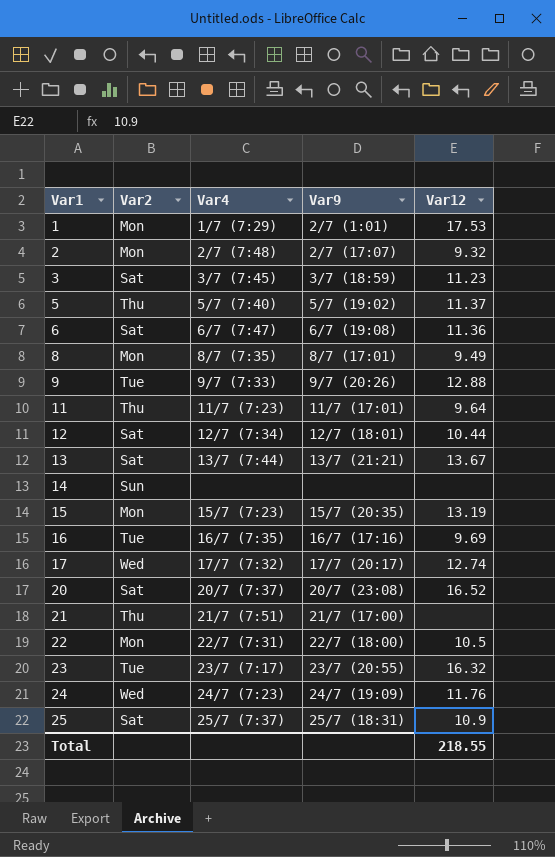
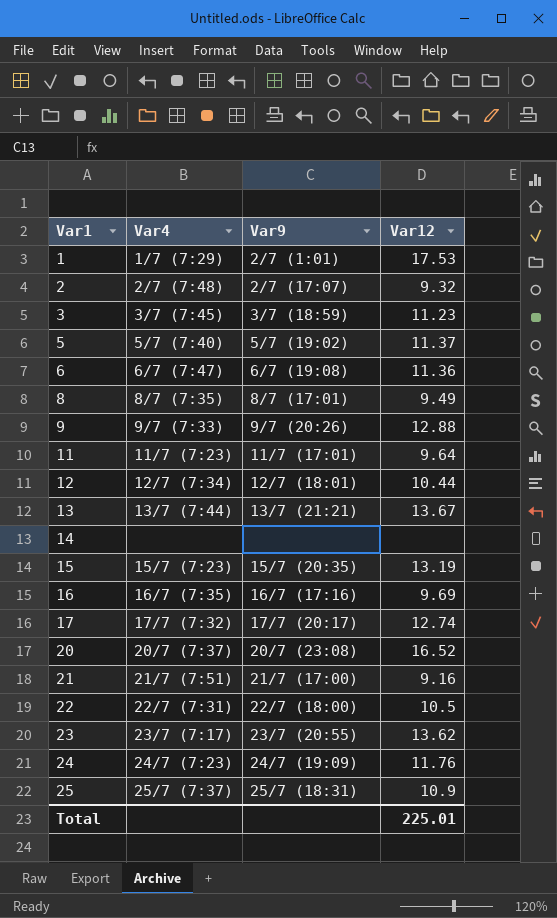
column Var2 | position: 2 -> none
21 | Var12: none -> 9.16
23 | Var12: 16.32 -> 13.62
Total | Var12: 218.55 -> 225.01

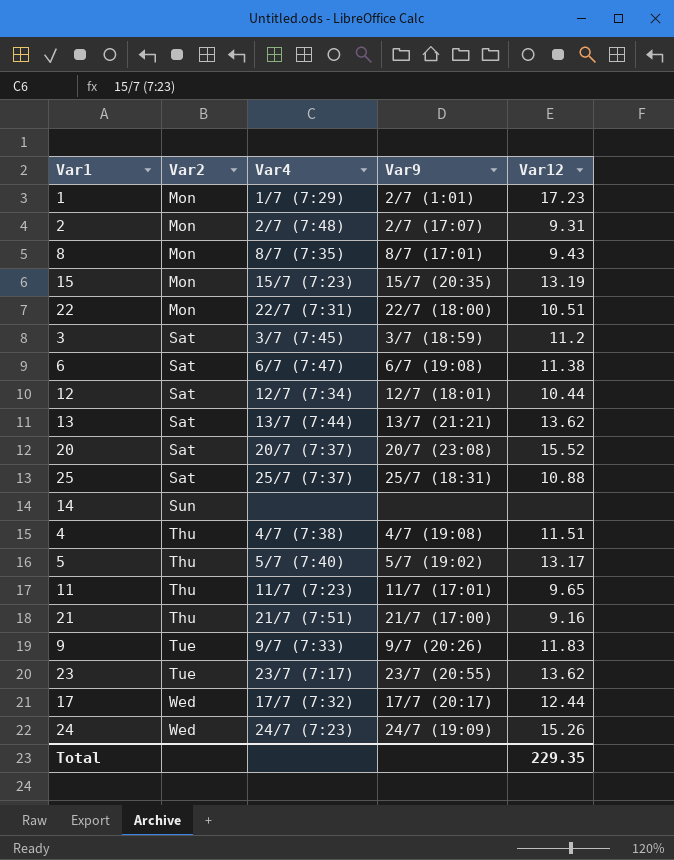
row order: Var1 ascending -> Var2 ascending
column Var2 | position: none -> 2
row 16: 16/7 (7:35) | 16/7 (17:16) | 9.69 -> none
1 | Var12: 17.53 -> 17.23
2 | Var12: 9.32 -> 9.31
8 | Var12: 9.49 -> 9.43
22 | Var12: 10.5 -> 10.51
3 | Var12: 11.23 -> 11.2
6 | Var12: 11.36 -> 11.38
13 | Var12: 13.67 -> 13.62
20 | Var12: 16.52 -> 15.52
25 | Var12: 10.9 -> 10.88
row 4: none -> Thu | 4/7 (7:38) | 4/7 (19:08) | 11.51
5 | Var12: 11.37 -> 13.17
11 | Var12: 9.64 -> 9.65
9 | Var12: 12.88 -> 11.83
17 | Var12: 12.74 -> 12.44
24 | Var12: 11.76 -> 15.26
Total | Var12: 225.01 -> 229.35

